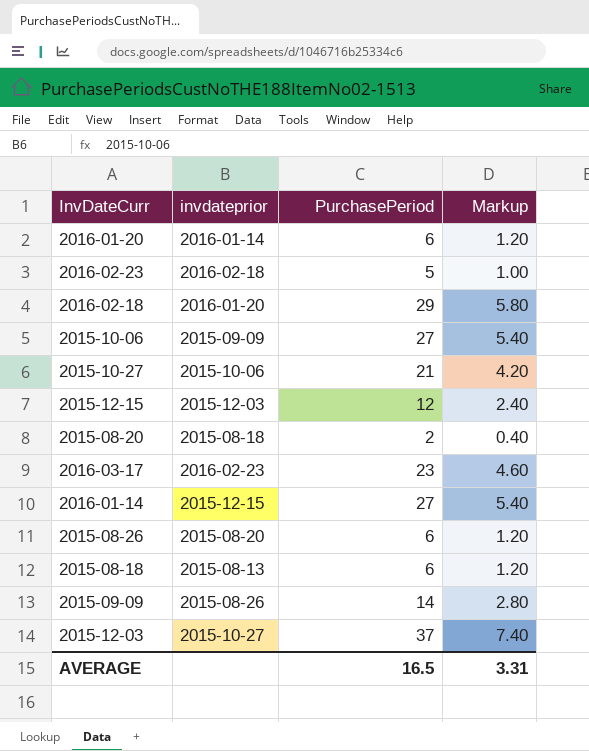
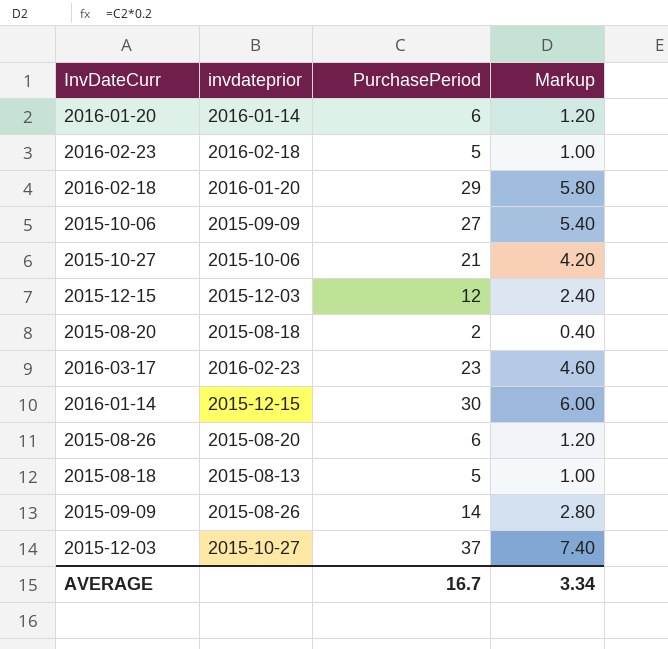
2016-01-14 | PurchasePeriod: 27 -> 30
2016-01-14 | Markup: 5.40 -> 6.00
2015-08-18 | PurchasePeriod: 6 -> 5
2015-08-18 | Markup: 1.20 -> 1.00
AVERAGE | PurchasePeriod: 16.5 -> 16.7
AVERAGE | Markup: 3.31 -> 3.34

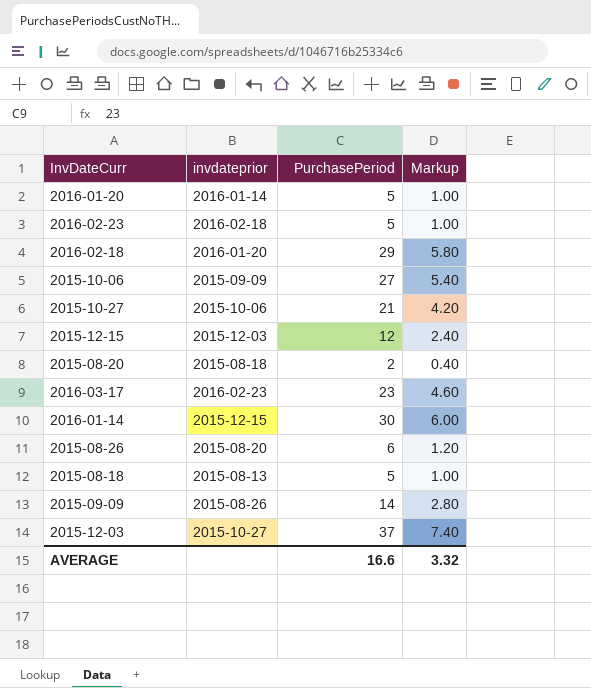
2016-01-20 | PurchasePeriod: 6 -> 5
2016-01-20 | Markup: 1.20 -> 1.00
AVERAGE | PurchasePeriod: 16.7 -> 16.6
AVERAGE | Markup: 3.34 -> 3.32

